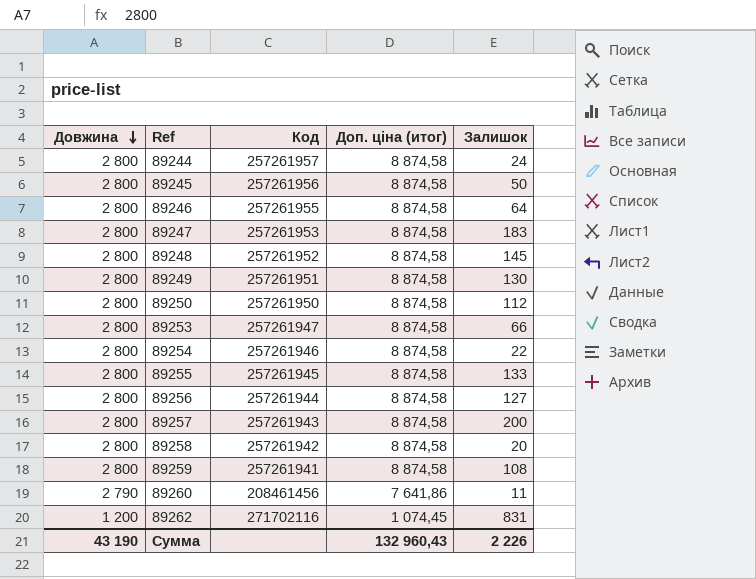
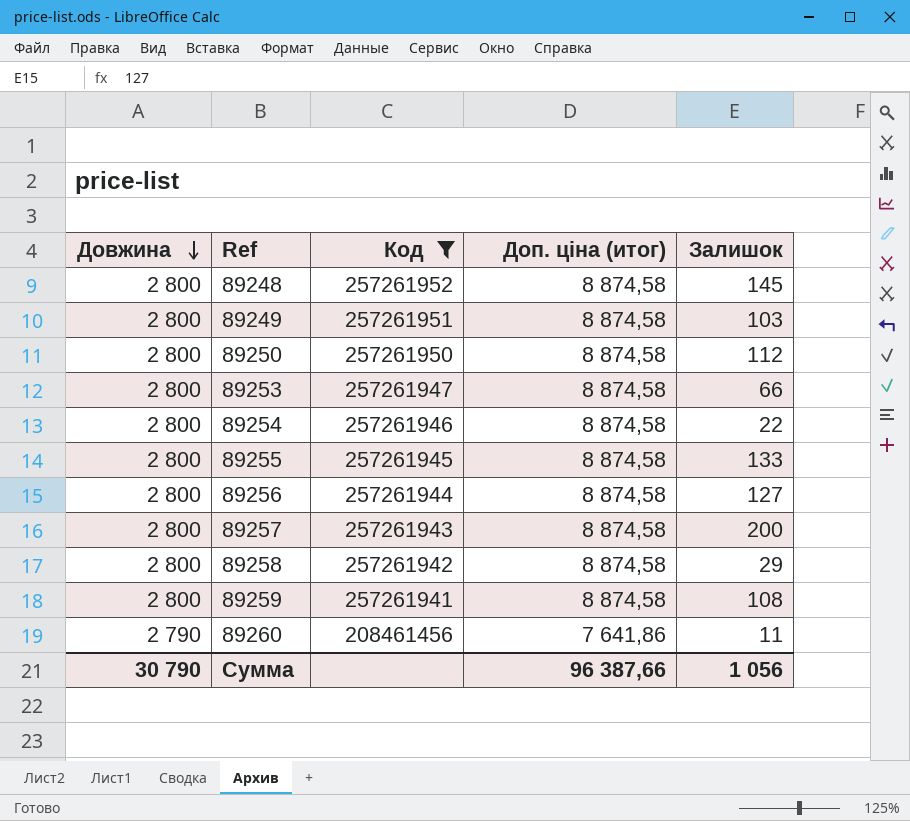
filter: none -> Код <= 257261952
89249 | Залишок: 130 -> 103
89258 | Залишок: 20 -> 29
Сумма | Довжина: 43 190 -> 30 790
Сумма | Доп. ціна (итог): 132 960,43 -> 96 387,66
Сумма | Залишок: 2 226 -> 1 056

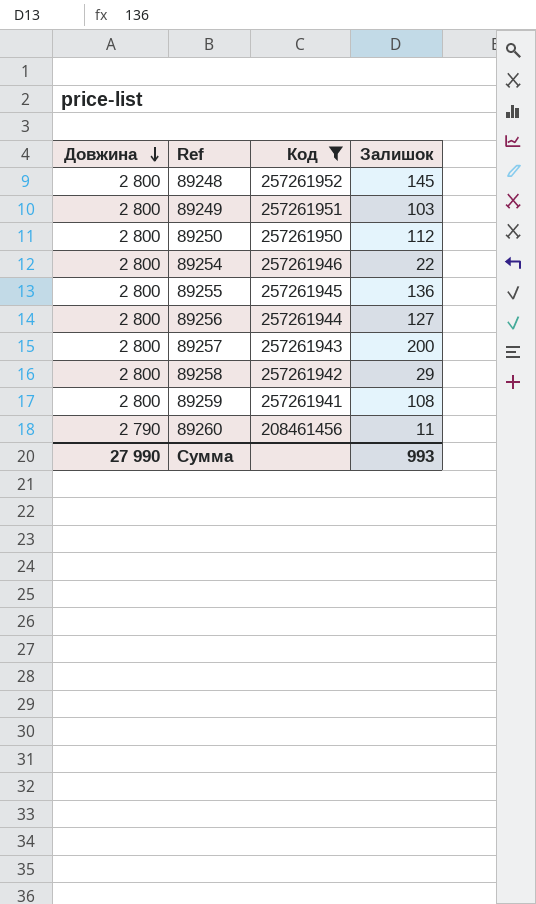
column Доп. ціна (итог) | position: 4 -> none
row 89253: 2 800 | 257261947 | 8 874,58 | 66 -> none
89255 | Залишок: 133 -> 136
Сумма | Довжина: 30 790 -> 27 990
Сумма | Залишок: 1 056 -> 993

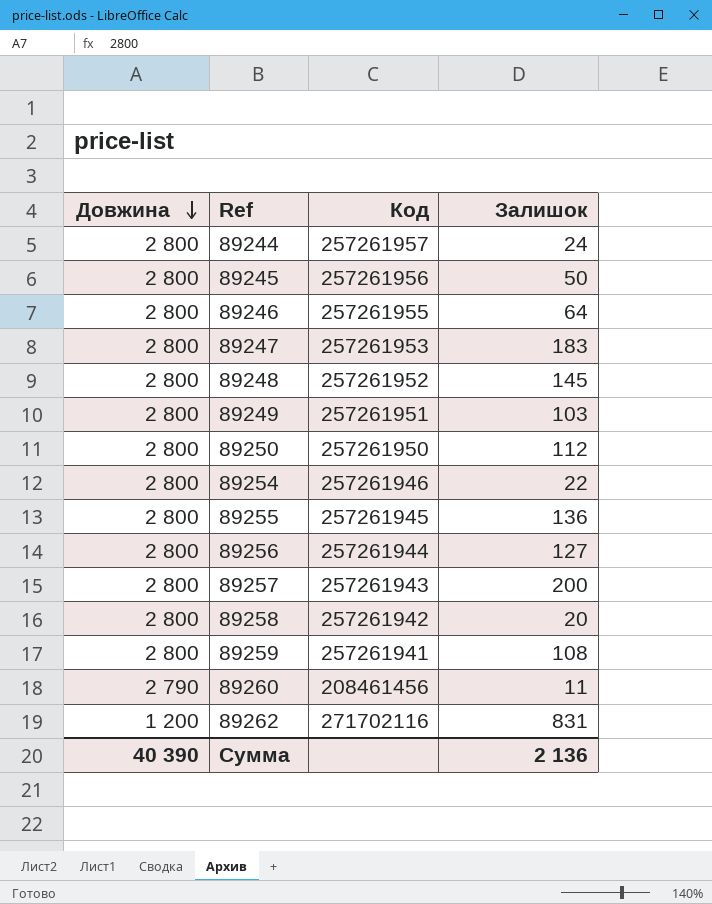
filter: Код <= 257261952 -> none
89258 | Залишок: 29 -> 20
Сумма | Довжина: 27 990 -> 40 390
Сумма | Залишок: 993 -> 2 136

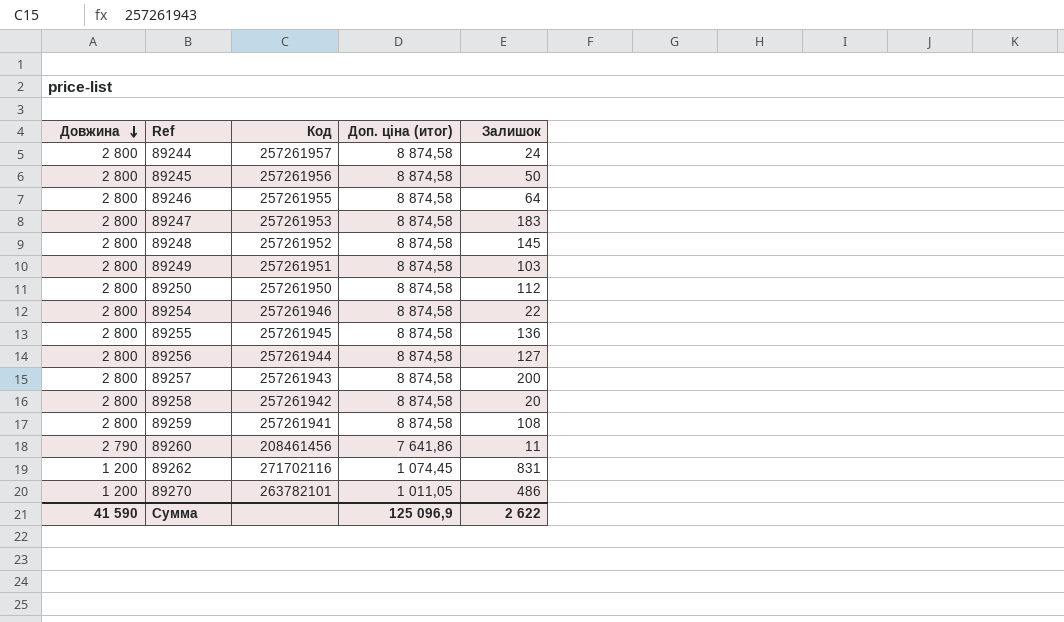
column Доп. ціна (итог) | position: none -> 4
row 89270: none -> 1 200 | 263782101 | 1 011,05 | 486
Сумма | Довжина: 40 390 -> 41 590
Сумма | Залишок: 2 136 -> 2 622

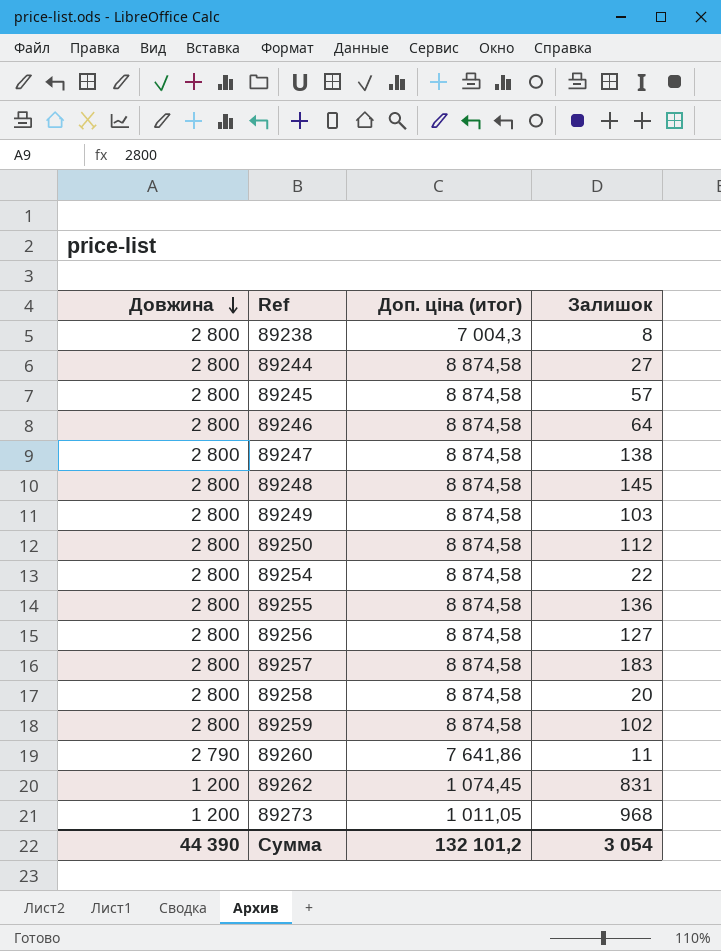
column Код | position: 3 -> none
row 89270: 1 200 | 263782101 | 1 011,05 | 486 -> none
row 89238: none -> 2 800 | 7 004,3 | 8
89244 | Залишок: 24 -> 27
89245 | Залишок: 50 -> 57
89247 | Залишок: 183 -> 138
89257 | Залишок: 200 -> 183
89259 | Залишок: 108 -> 102
row 89273: none -> 1 200 | 1 011,05 | 968
Сумма | Довжина: 41 590 -> 44 390
Сумма | Доп. ціна (итог): 125 096,9 -> 132 101,2
Сумма | Залишок: 2 622 -> 3 054

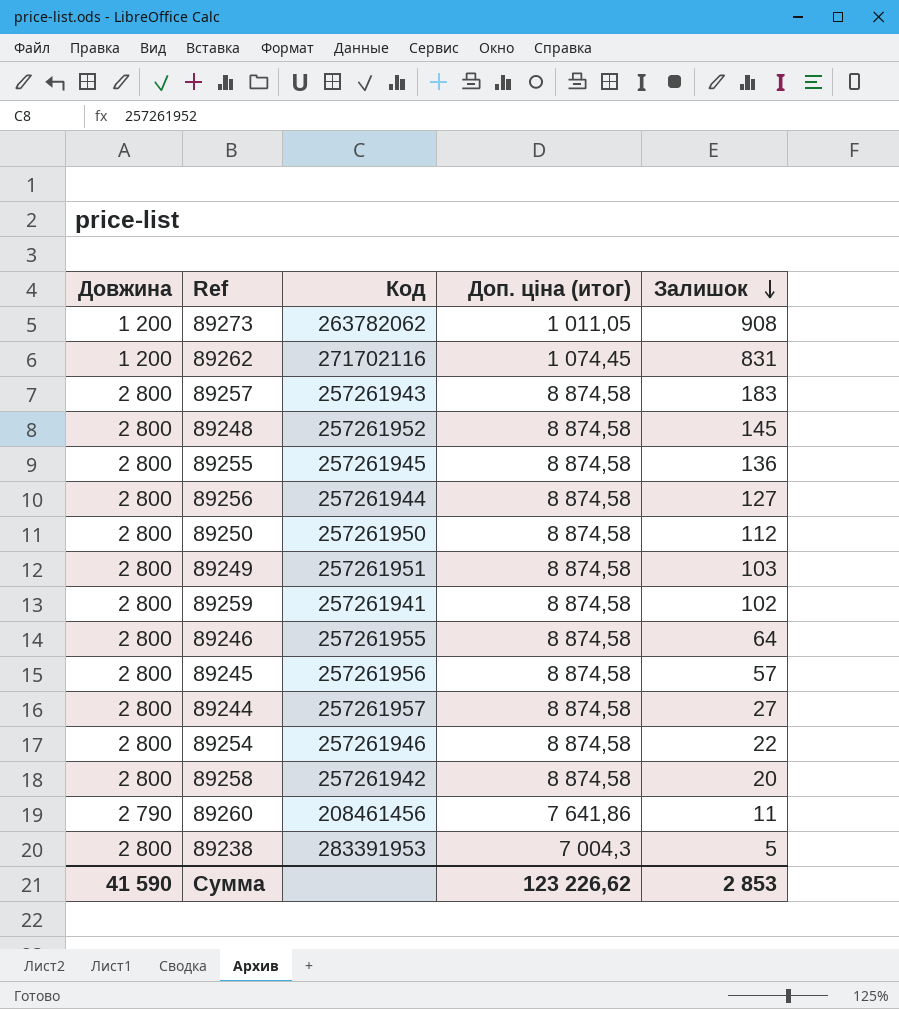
row order: Довжина descending -> Залишок descending
column Код | position: none -> 3
row 89247: 2 800 | 8 874,58 | 138 -> none
89273 | Залишок: 968 -> 908
89238 | Залишок: 8 -> 5
Сумма | Довжина: 44 390 -> 41 590
Сумма | Доп. ціна (итог): 132 101,2 -> 123 226,62
Сумма | Залишок: 3 054 -> 2 853

